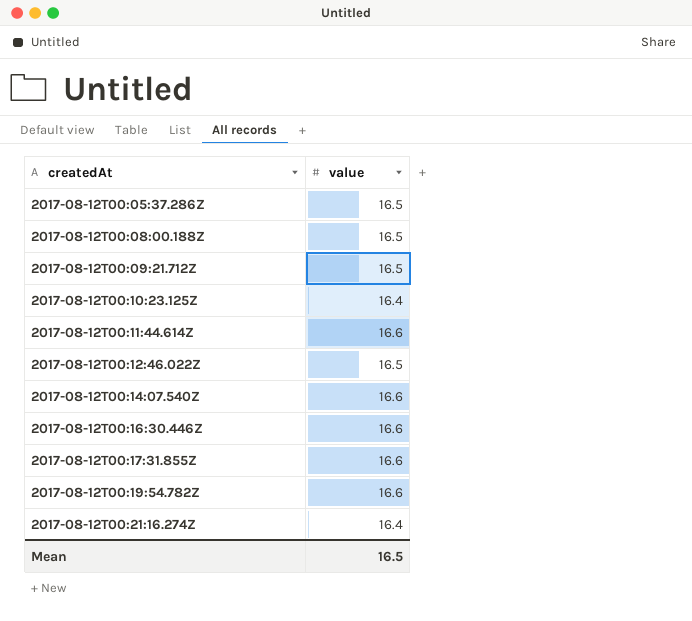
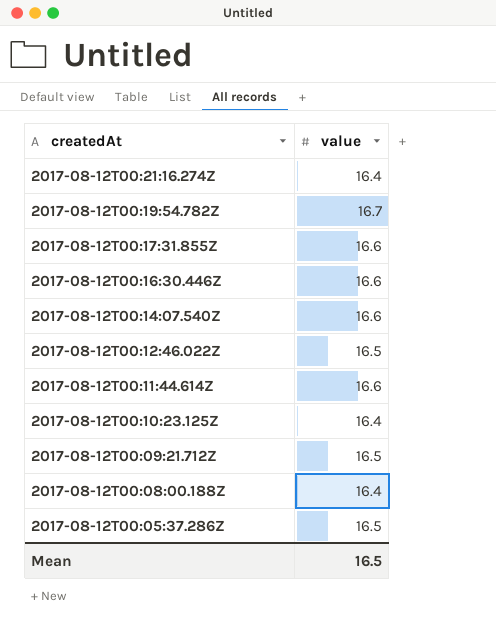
row order: createdAt ascending -> createdAt descending
2017-08-12T00:19:54.782Z | value: 16.6 -> 16.7
2017-08-12T00:08:00.188Z | value: 16.5 -> 16.4

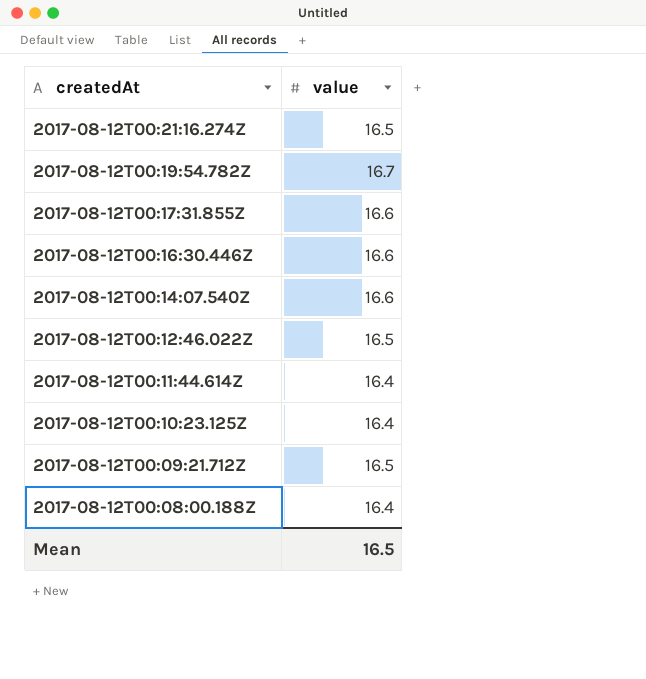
row 2017-08-12T00:05:37.286Z: 16.5 -> none
2017-08-12T00:21:16.274Z | value: 16.4 -> 16.5
2017-08-12T00:11:44.614Z | value: 16.6 -> 16.4

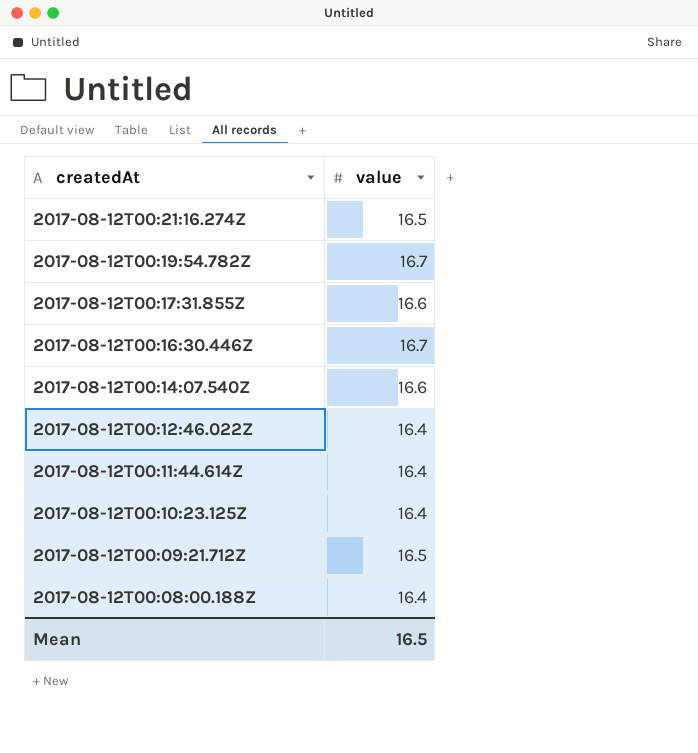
2017-08-12T00:16:30.446Z | value: 16.6 -> 16.7
2017-08-12T00:12:46.022Z | value: 16.5 -> 16.4

